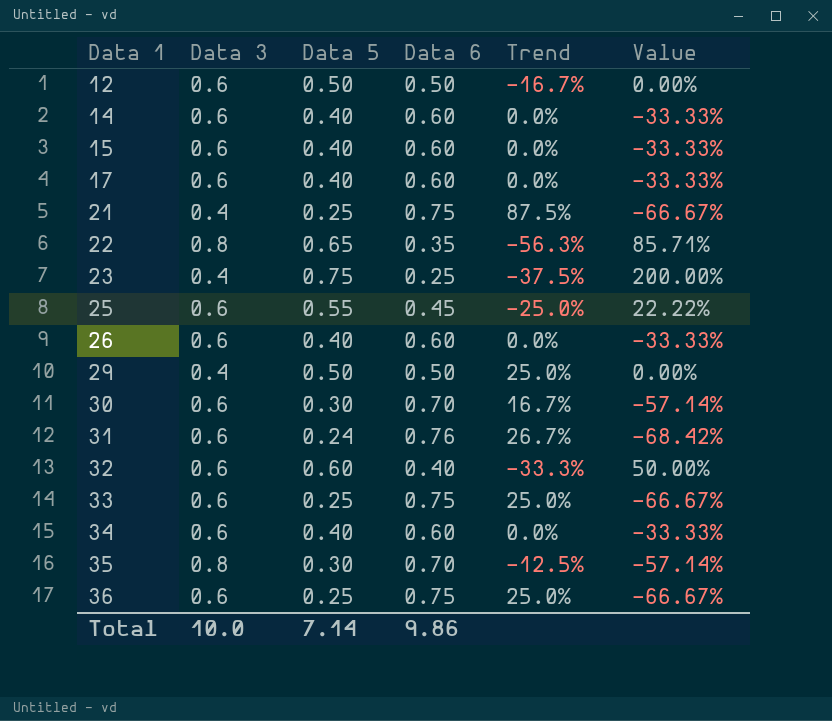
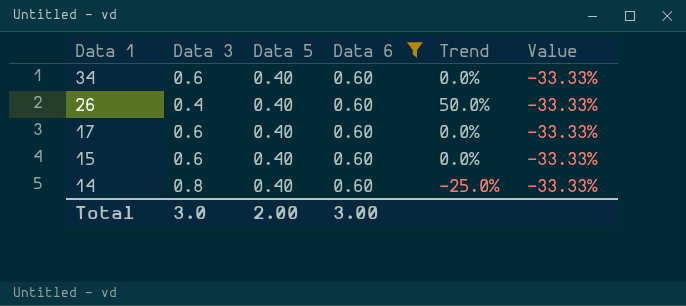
filter: none -> Data 6 = 0.60
row order: Data 1 ascending -> Data 1 descending
26 | Data 3: 0.6 -> 0.4
26 | Trend: 0.0% -> 50.0%
14 | Data 3: 0.6 -> 0.8
14 | Trend: 0.0% -> -25.0%
Total | Data 3: 10.0 -> 3.0
Total | Data 5: 7.14 -> 2.00
Total | Data 6: 9.86 -> 3.00

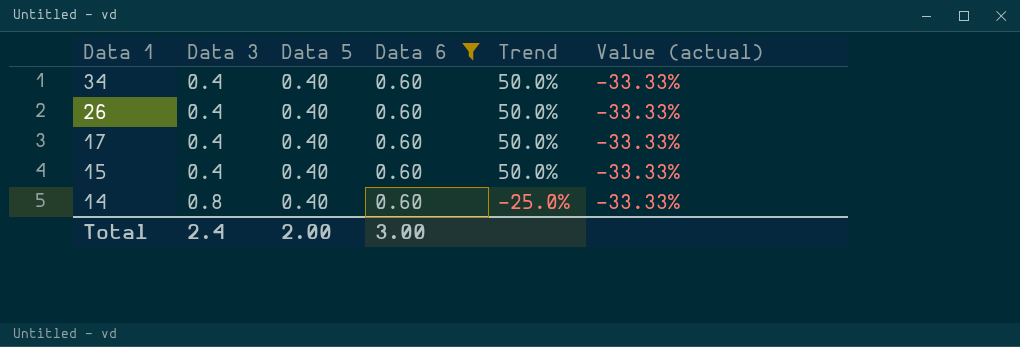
column name: Value -> Value (actual)
34 | Data 3: 0.6 -> 0.4
34 | Trend: 0.0% -> 50.0%
17 | Data 3: 0.6 -> 0.4
17 | Trend: 0.0% -> 50.0%
15 | Data 3: 0.6 -> 0.4
15 | Trend: 0.0% -> 50.0%
Total | Data 3: 3.0 -> 2.4

